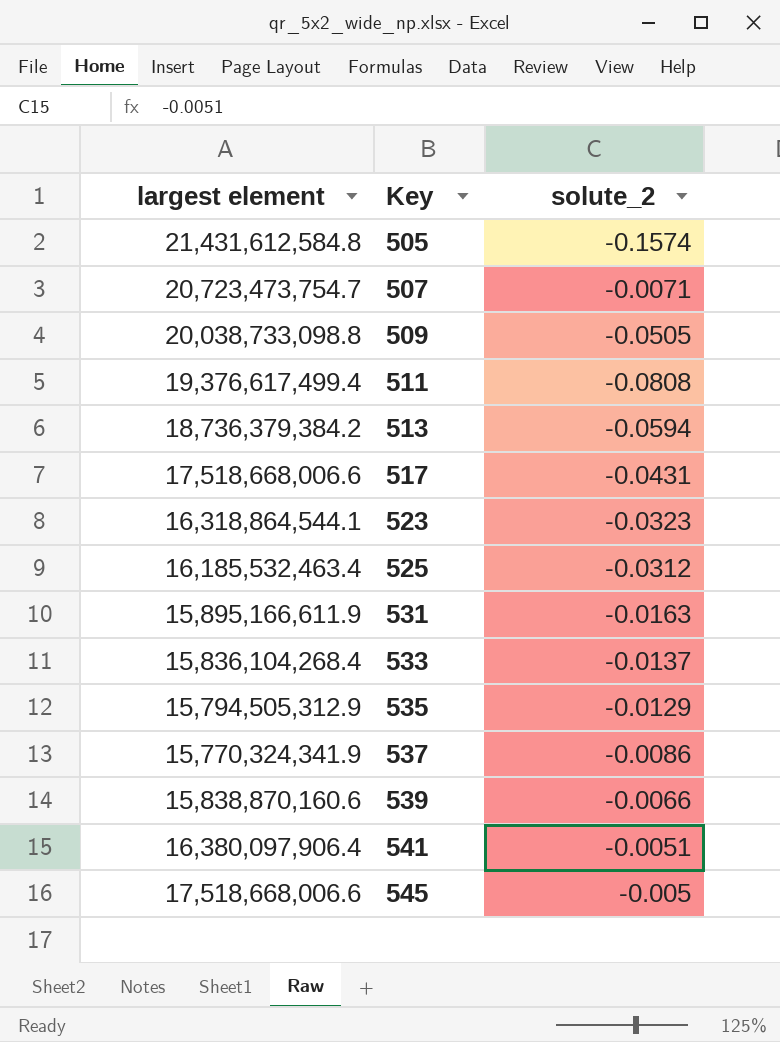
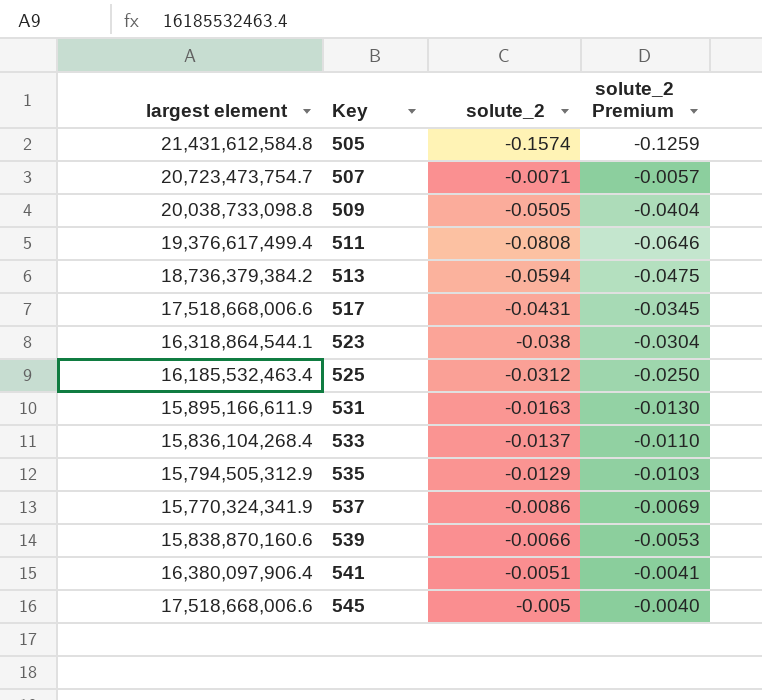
column solute_2 Premium | formula: none -> [solute_2] * 0.8
523 | solute_2: -0.0323 -> -0.038

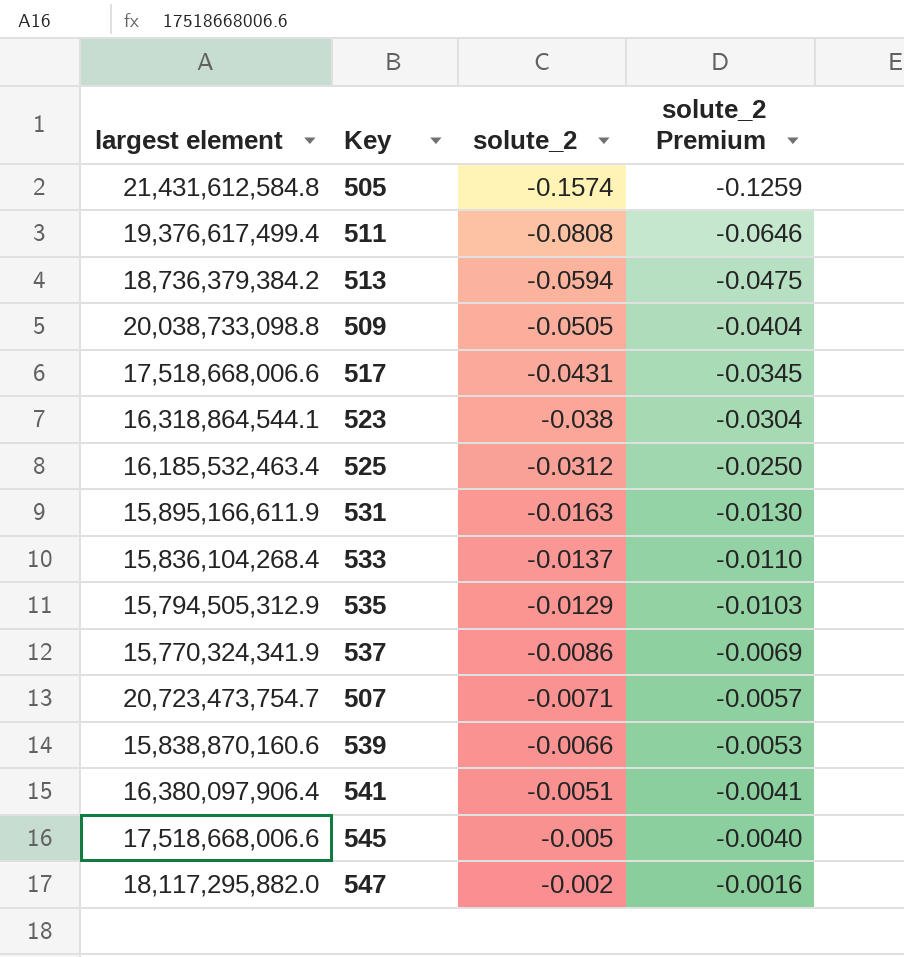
row order: Key ascending -> solute_2 ascending
row 547: none -> 18,117,295,882.0 | -0.002 | -0.0016

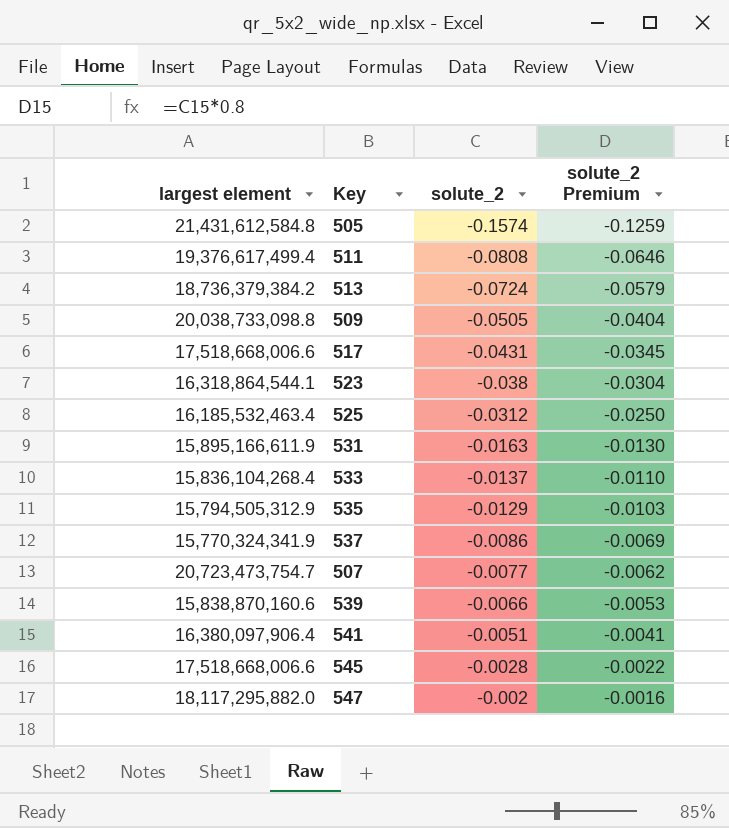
513 | solute_2: -0.0594 -> -0.0724
513 | solute_2 Premium: -0.0475 -> -0.0579
507 | solute_2: -0.0071 -> -0.0077
507 | solute_2 Premium: -0.0057 -> -0.0062
545 | solute_2: -0.005 -> -0.0028
545 | solute_2 Premium: -0.0040 -> -0.0022

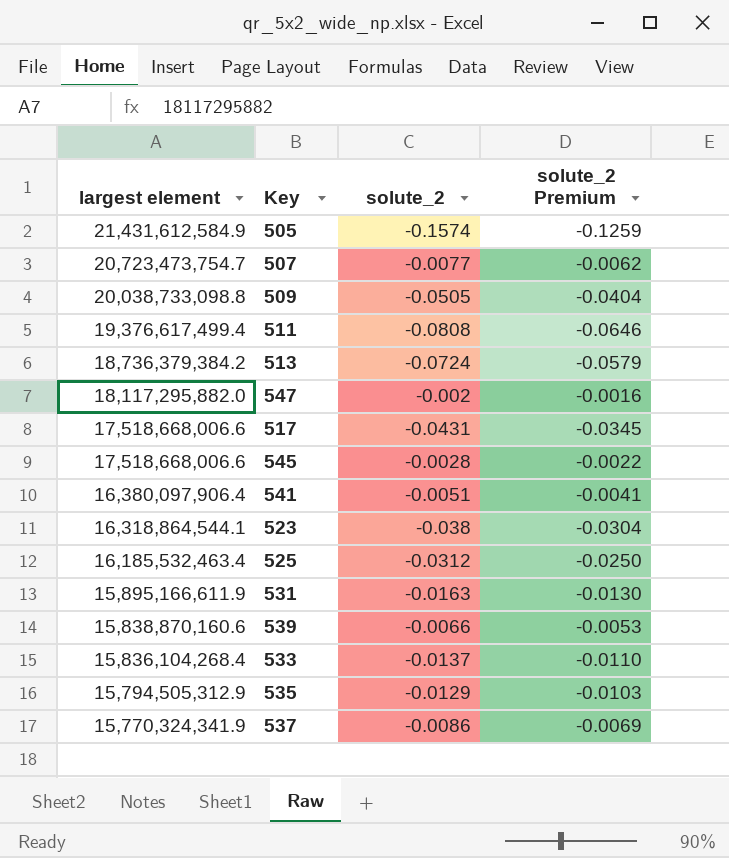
row order: solute_2 ascending -> largest element descending
505 | largest element: 21,431,612,584.8 -> 21,431,612,584.9

